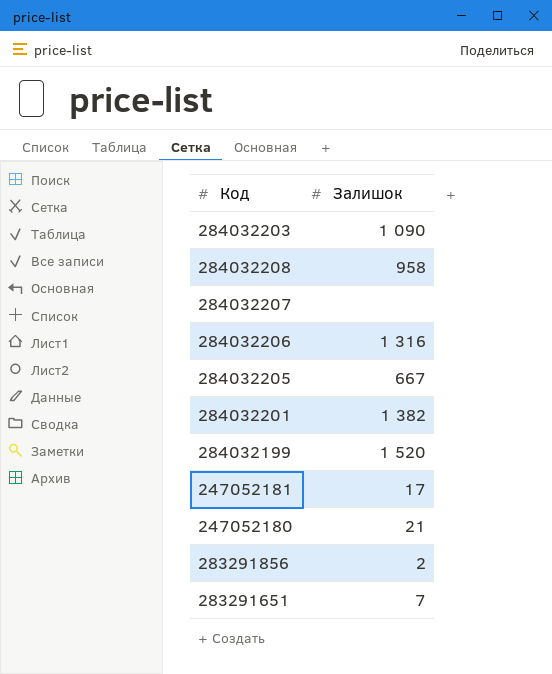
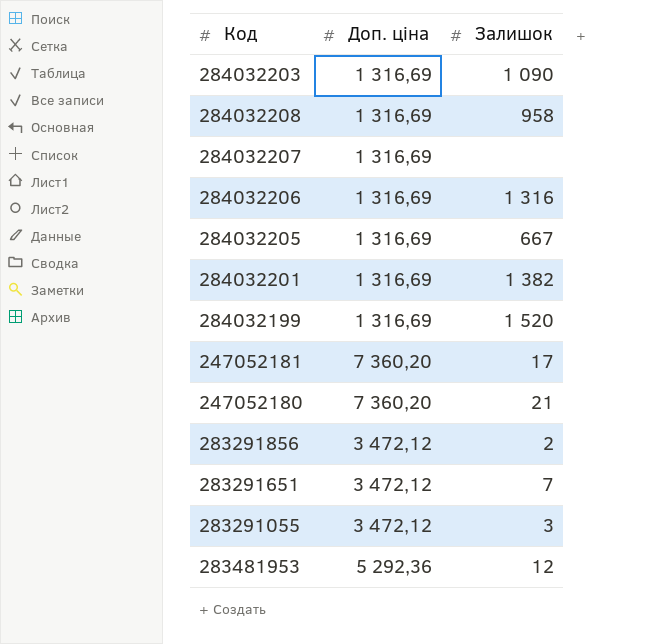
column Доп. ціна | position: none -> 2
row 283291055: none -> 3 472,12 | 3
row 283481953: none -> 5 292,36 | 12

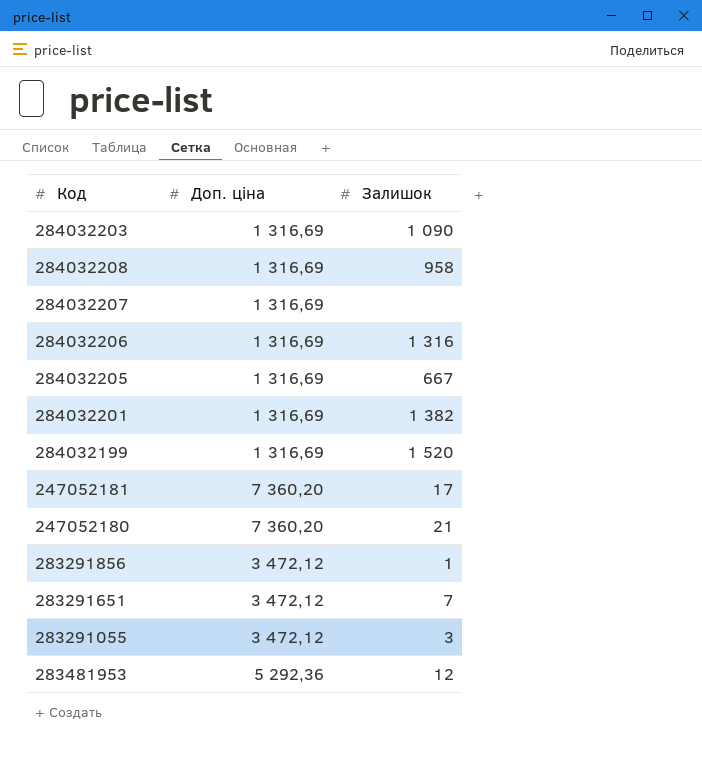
283291856 | Залишок: 2 -> 1

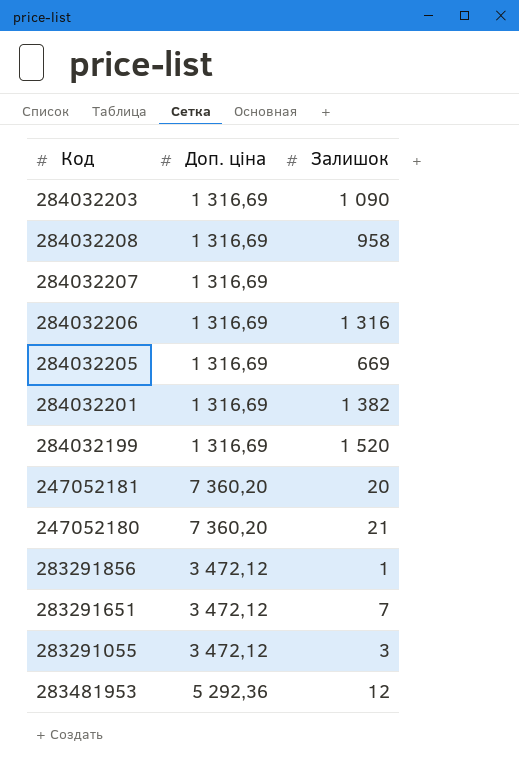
284032205 | Залишок: 667 -> 669
247052181 | Залишок: 17 -> 20

